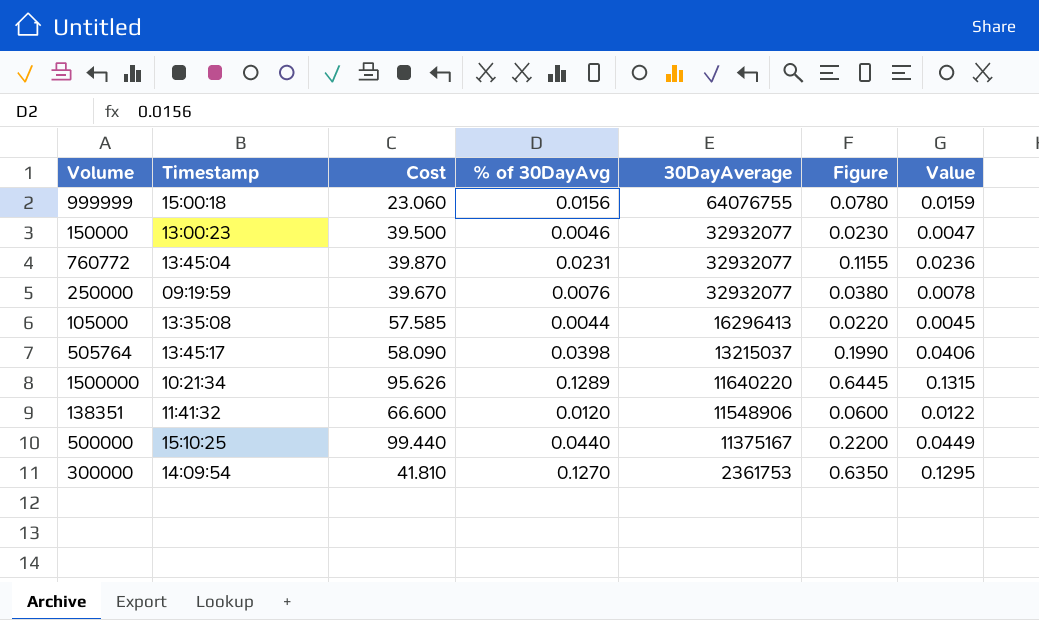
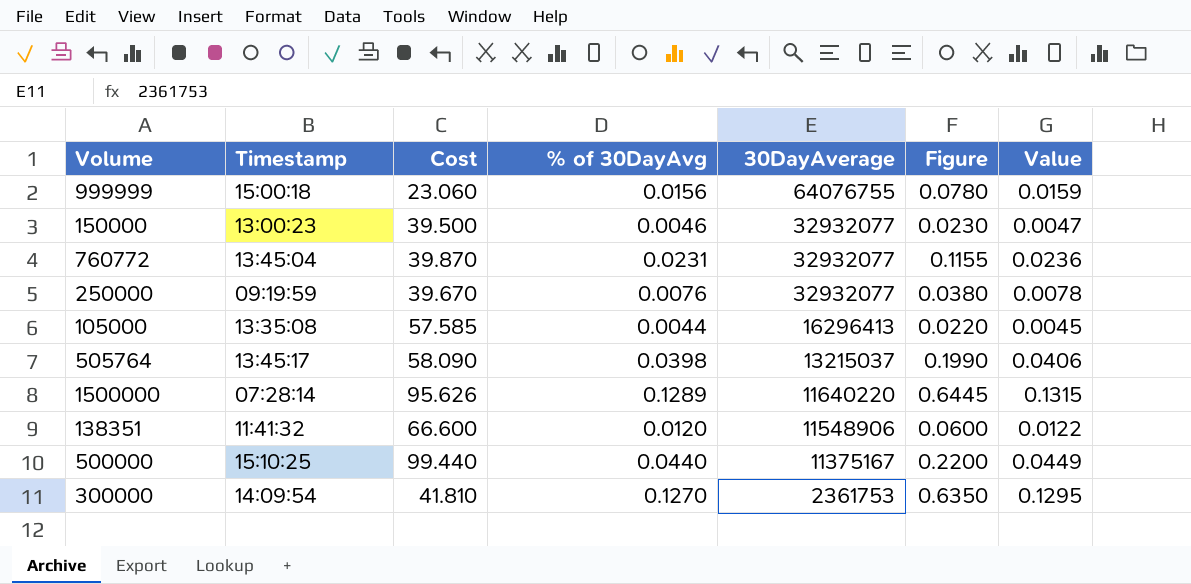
1500000 | Timestamp: 10:21:34 -> 07:28:14

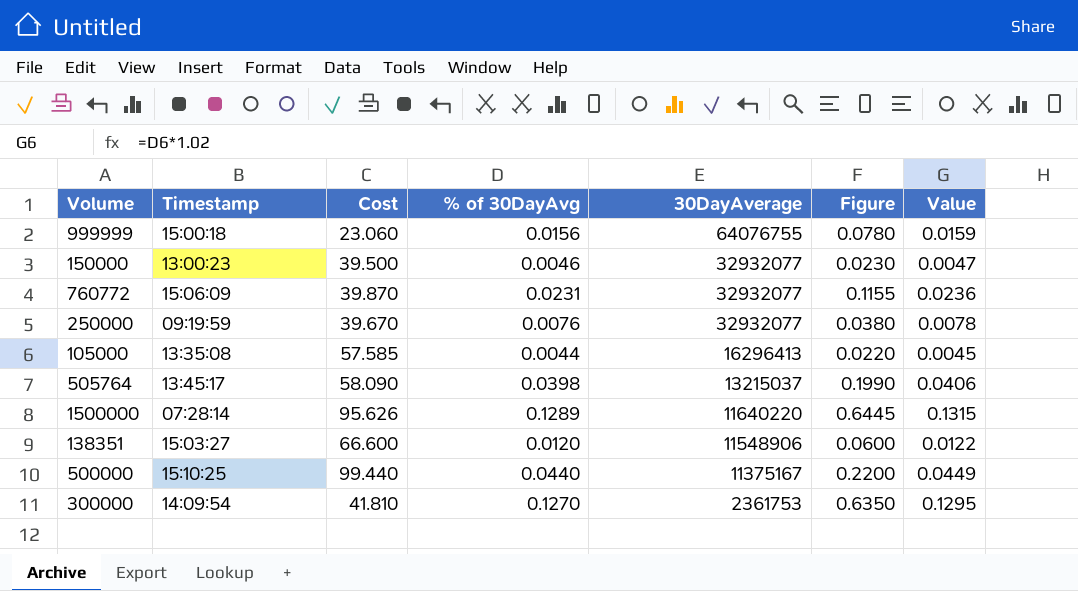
760772 | Timestamp: 13:45:04 -> 15:06:09
138351 | Timestamp: 11:41:32 -> 15:03:27

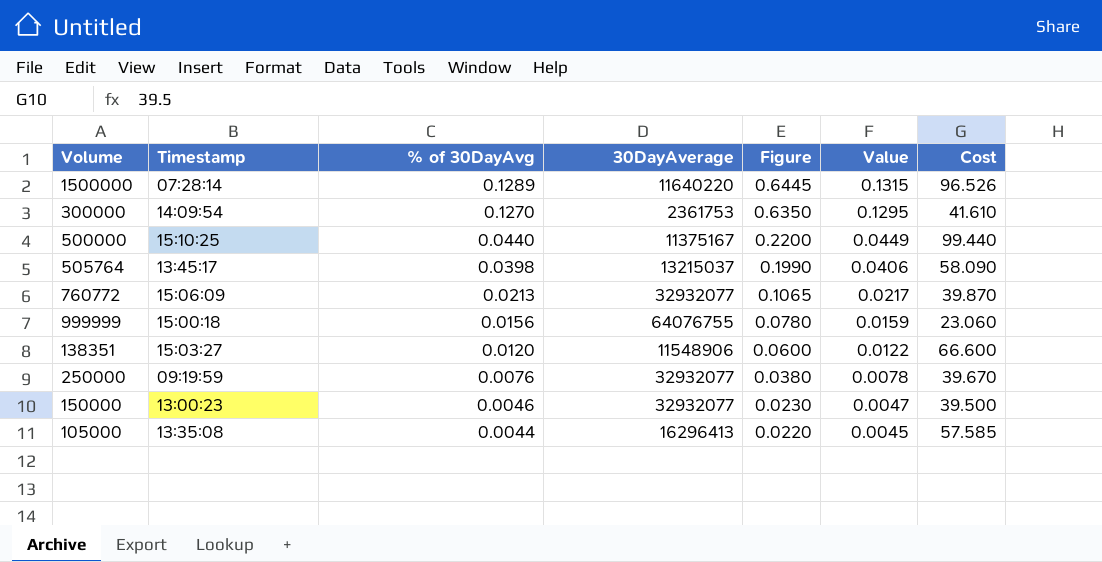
row order: 30DayAverage descending -> % of 30DayAvg descending
column Cost | position: 3 -> 7
1500000 | Cost: 95.626 -> 96.526
300000 | Cost: 41.810 -> 41.610
760772 | % of 30DayAvg: 0.0231 -> 0.0213
760772 | Figure: 0.1155 -> 0.1065
760772 | Value: 0.0236 -> 0.0217

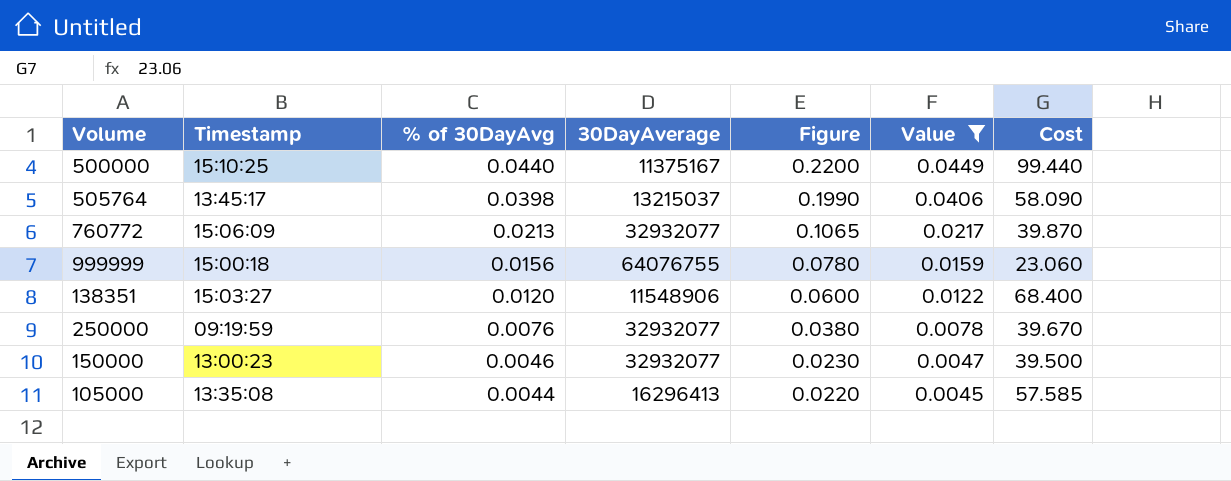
filter: none -> Value <= 0.0449
138351 | Cost: 66.600 -> 68.400

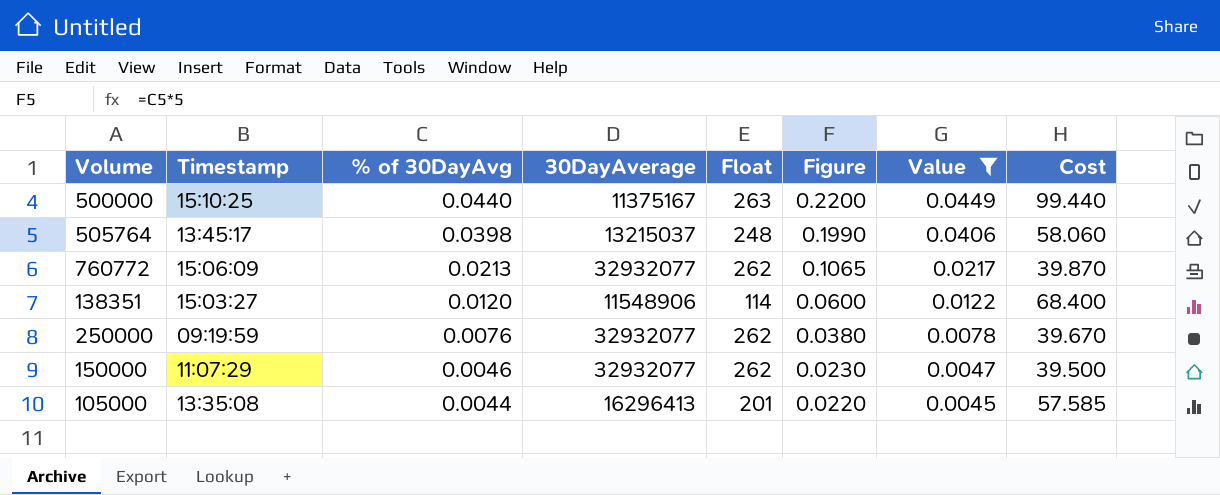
column Float | position: none -> 5
row 999999: 15:00:18 | 0.0156 | 64076755 | 0.0780 | 0.0159 | 23.060 -> none
505764 | Cost: 58.090 -> 58.060
150000 | Timestamp: 13:00:23 -> 11:07:29

